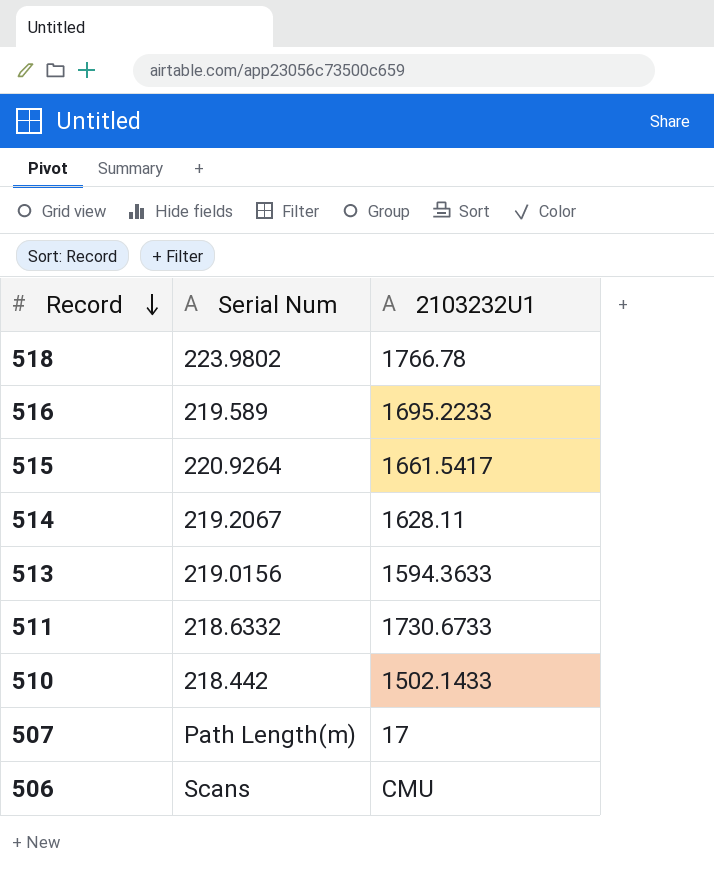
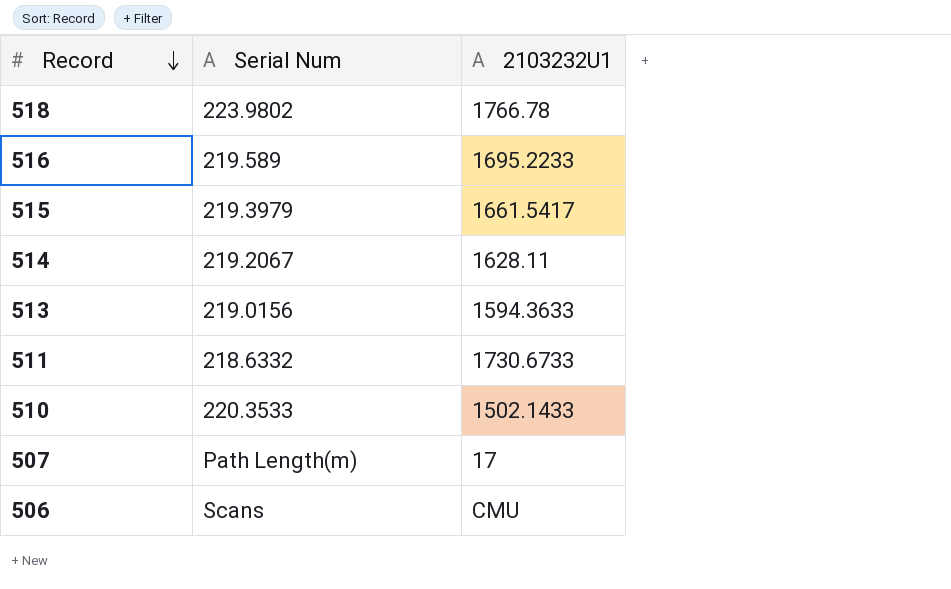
515 | Serial Num: 220.9264 -> 219.3979
510 | Serial Num: 218.442 -> 220.3533

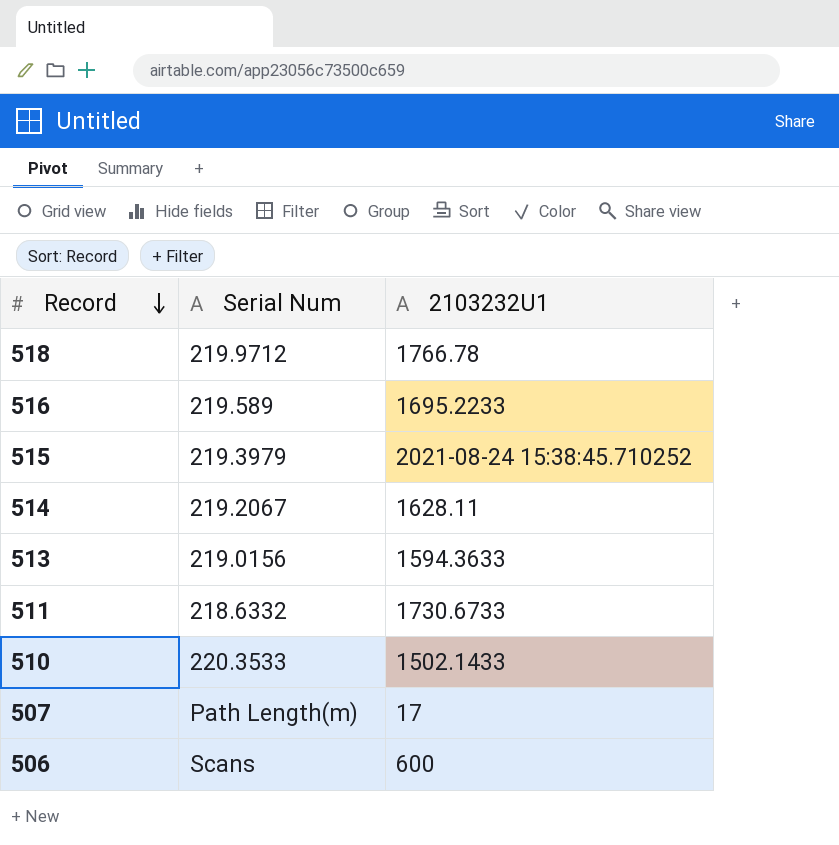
518 | Serial Num: 223.9802 -> 219.9712
515 | 2103232U1: 1661.5417 -> 2021-08-24 15:38:45.710252
506 | 2103232U1: CMU -> 600

